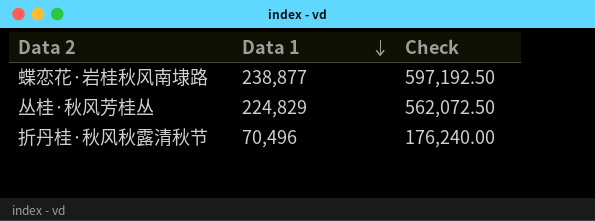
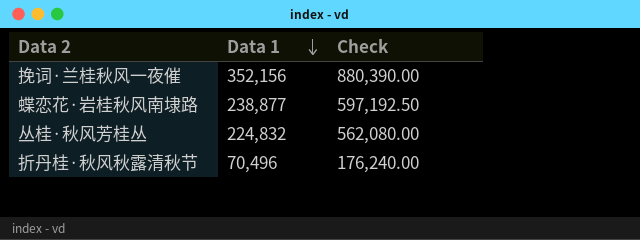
row 挽词·兰桂秋风一夜催: none -> 352,156 | 880,390.00
丛桂·秋风芳桂丛 | Data 1: 224,829 -> 224,832
丛桂·秋风芳桂丛 | Check: 562,072.50 -> 562,080.00

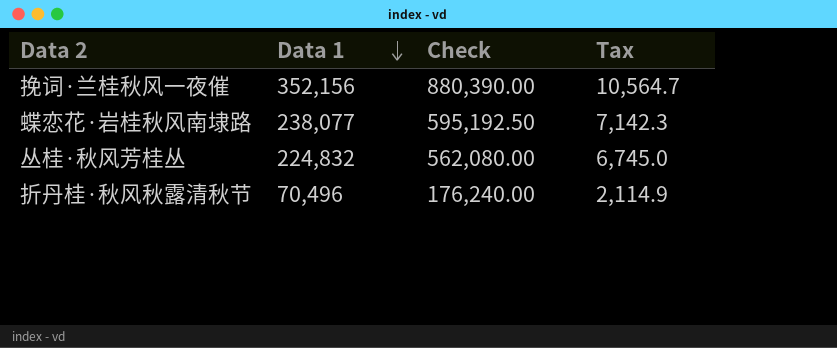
column Tax | formula: none -> [Data 1] * 0.03
蝶恋花·岩桂秋风南埭路 | Data 1: 238,877 -> 238,077
蝶恋花·岩桂秋风南埭路 | Check: 597,192.50 -> 595,192.50

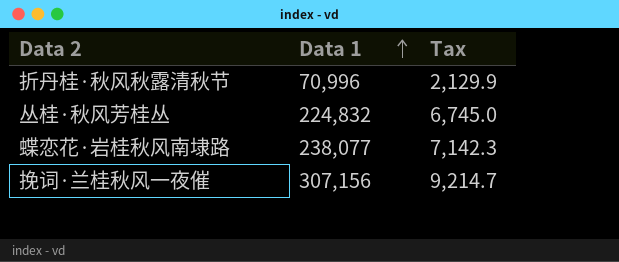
row order: Data 1 descending -> Data 1 ascending
column Check | formula: [Data 1] * 2.5 -> none
折丹桂·秋风秋露清秋节 | Data 1: 70,496 -> 70,996
折丹桂·秋风秋露清秋节 | Tax: 2,114.9 -> 2,129.9
挽词·兰桂秋风一夜催 | Data 1: 352,156 -> 307,156
挽词·兰桂秋风一夜催 | Tax: 10,564.7 -> 9,214.7

